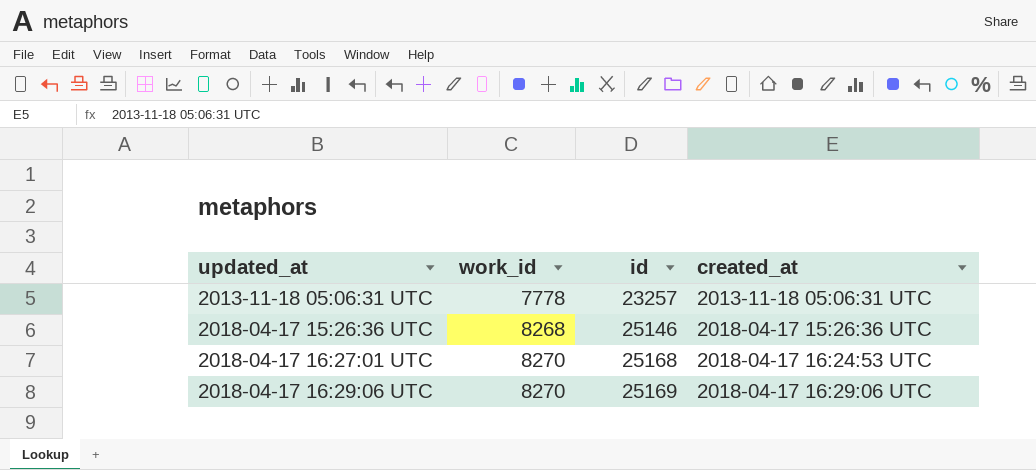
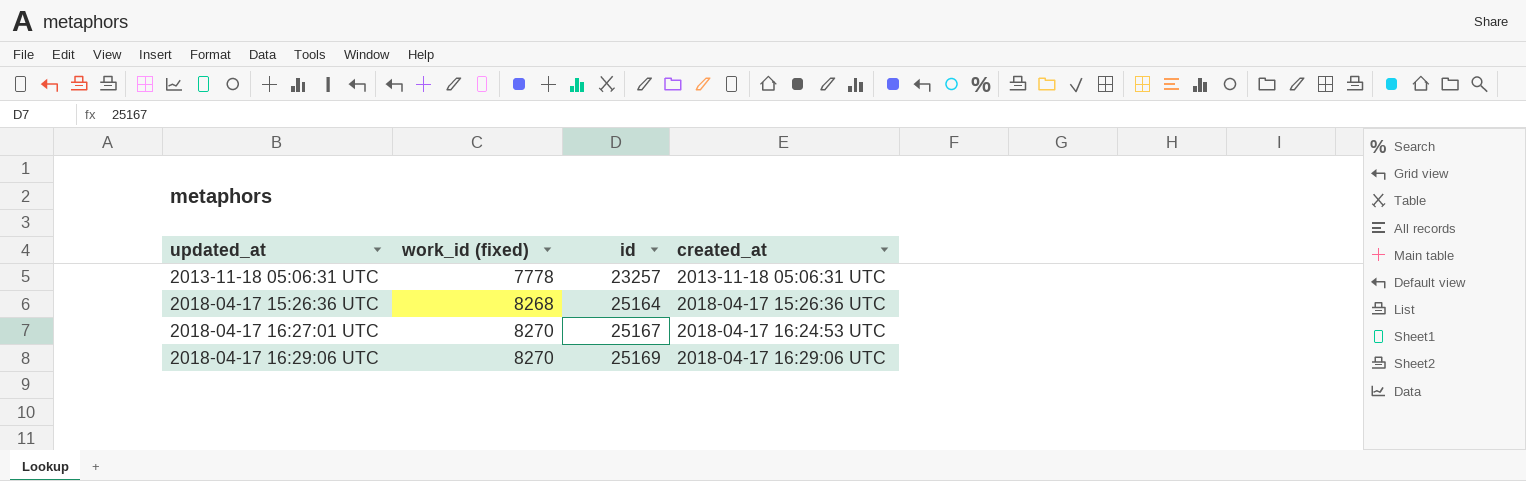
column name: work_id -> work_id (fixed)
2018-04-17 15:26:36 UTC | id: 25146 -> 25164
2018-04-17 16:27:01 UTC | id: 25168 -> 25167

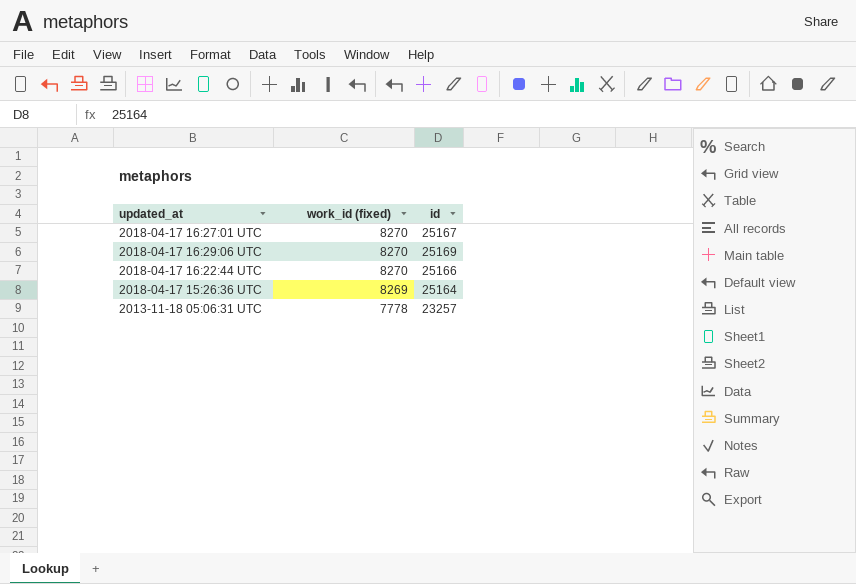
row order: updated_at ascending -> work_id (fixed) descending
column created_at | position: 4 -> none
row 2018-04-17 16:22:44 UTC: none -> 8270 | 25166
2018-04-17 15:26:36 UTC | work_id (fixed): 8268 -> 8269

